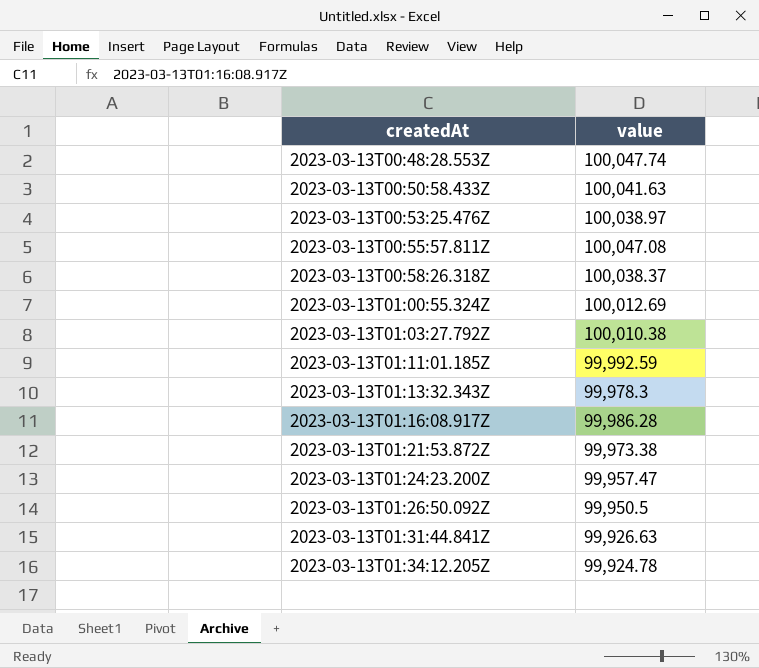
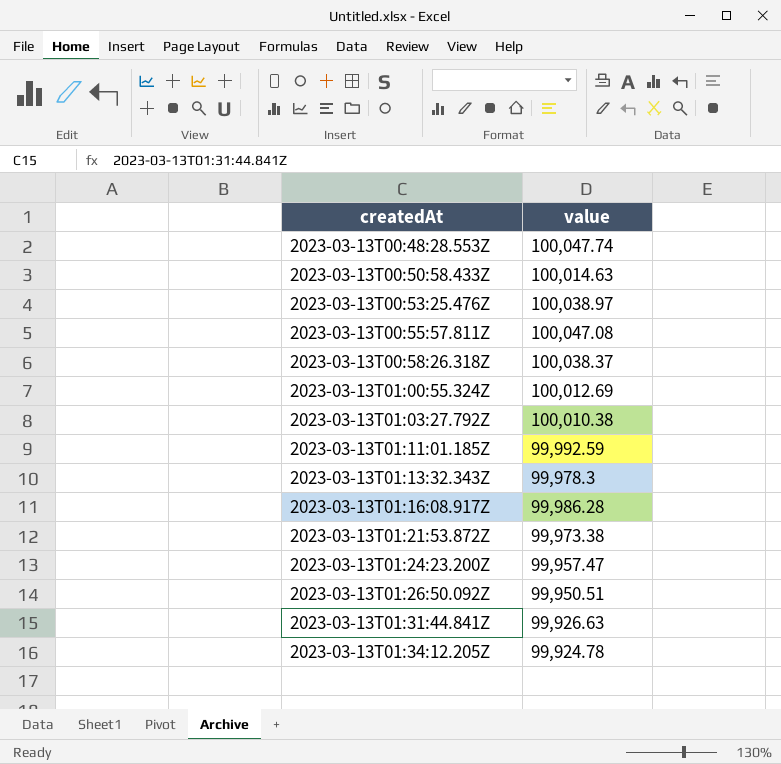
2023-03-13T00:50:58.433Z | value: 100,041.63 -> 100,014.63
2023-03-13T01:26:50.092Z | value: 99,950.5 -> 99,950.51

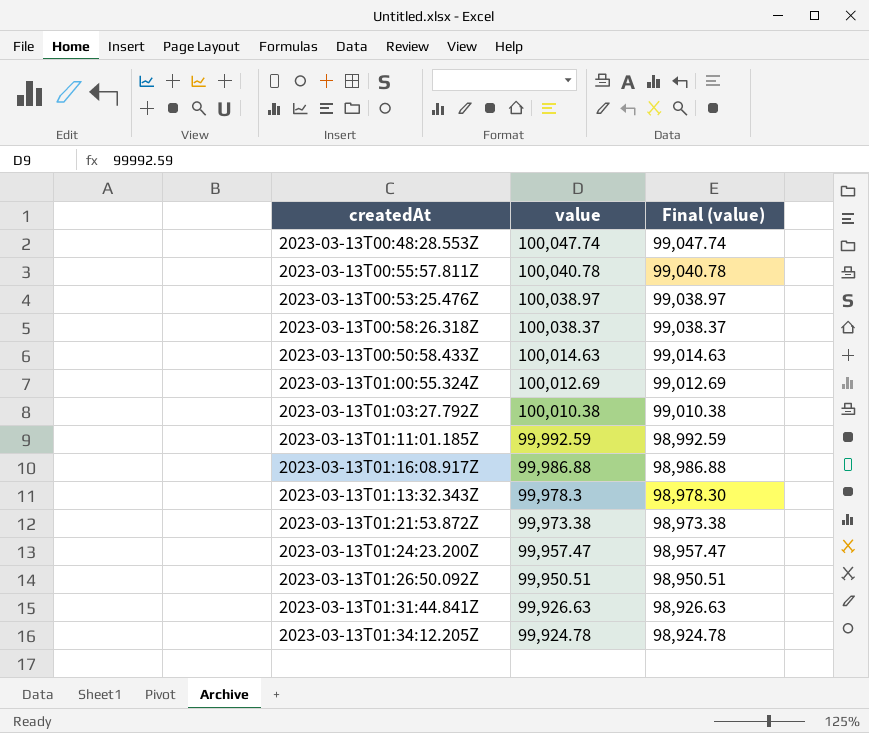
row order: createdAt ascending -> value descending
column Final (value) | formula: none -> [value] - 1000
2023-03-13T00:55:57.811Z | value: 100,047.08 -> 100,040.78
2023-03-13T01:16:08.917Z | value: 99,986.28 -> 99,986.88

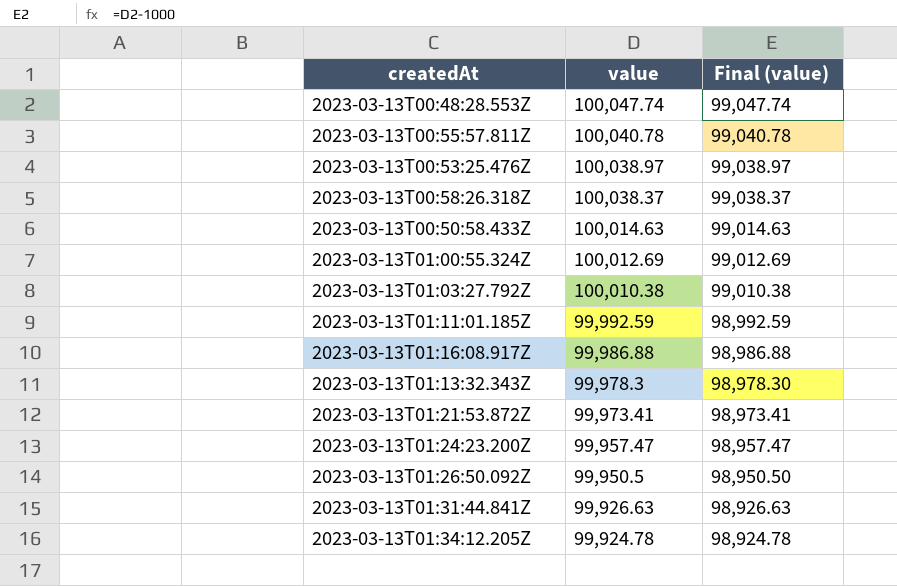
2023-03-13T01:21:53.872Z | value: 99,973.38 -> 99,973.41
2023-03-13T01:21:53.872Z | Final (value): 98,973.38 -> 98,973.41
2023-03-13T01:26:50.092Z | value: 99,950.51 -> 99,950.5
2023-03-13T01:26:50.092Z | Final (value): 98,950.51 -> 98,950.50

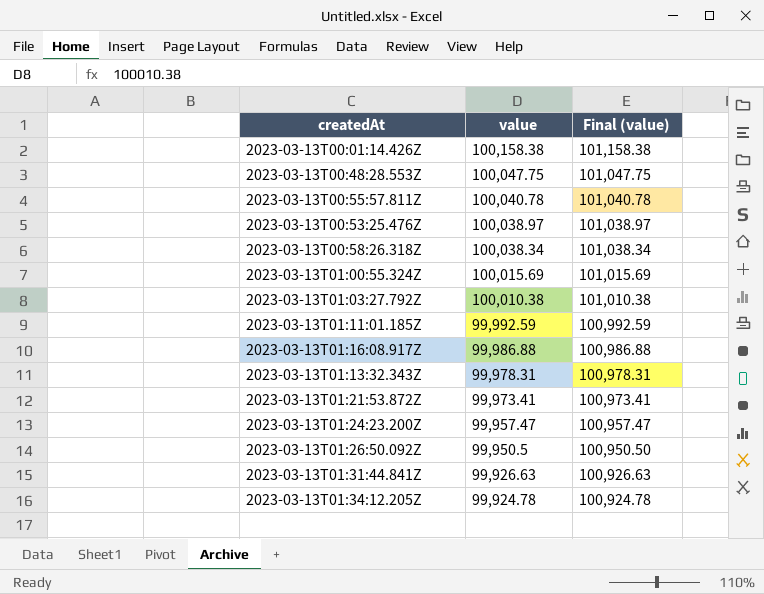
column Final (value) | formula: [value] - 1000 -> [value] + 1000
row 2023-03-13T00:50:58.433Z: 100,014.63 | 99,014.63 -> none
row 2023-03-13T00:01:14.426Z: none -> 100,158.38 | 101,158.38
2023-03-13T00:48:28.553Z | value: 100,047.74 -> 100,047.75
2023-03-13T00:58:26.318Z | value: 100,038.37 -> 100,038.34
2023-03-13T01:00:55.324Z | value: 100,012.69 -> 100,015.69
2023-03-13T01:13:32.343Z | value: 99,978.3 -> 99,978.31

